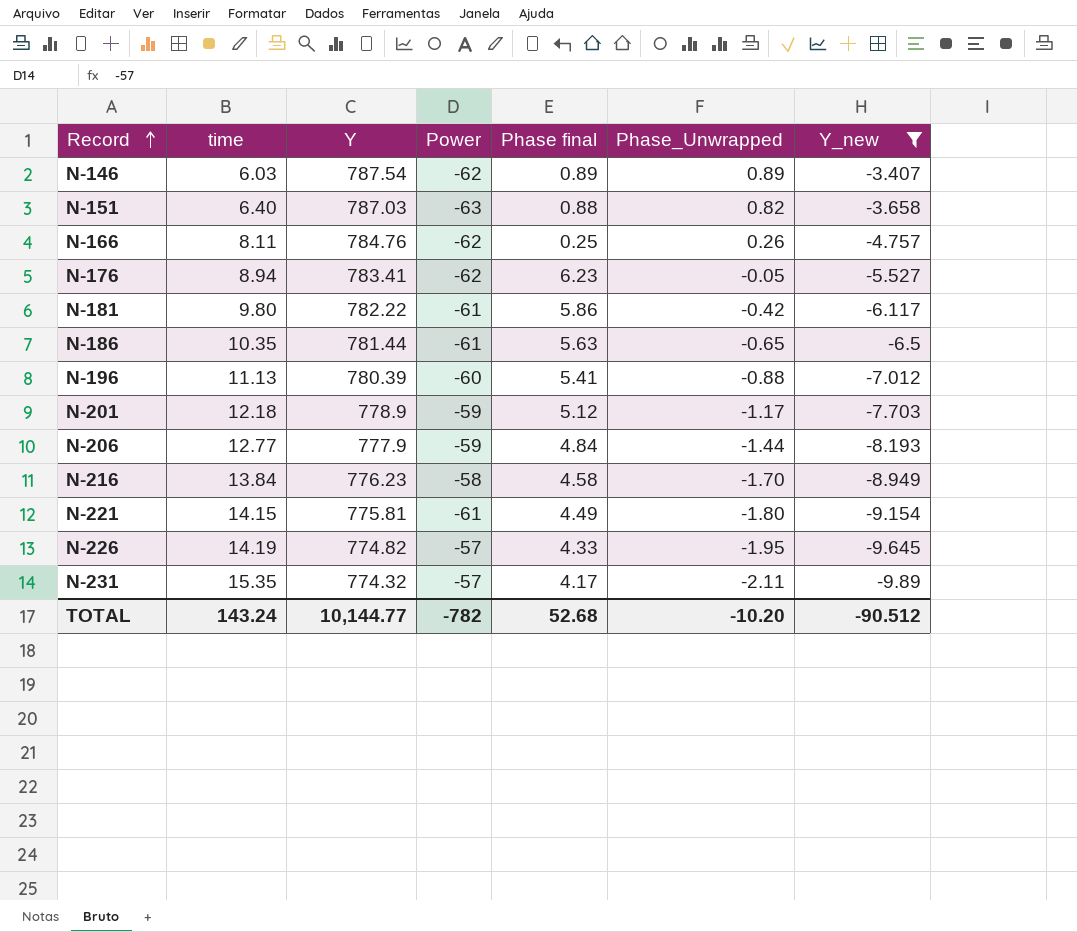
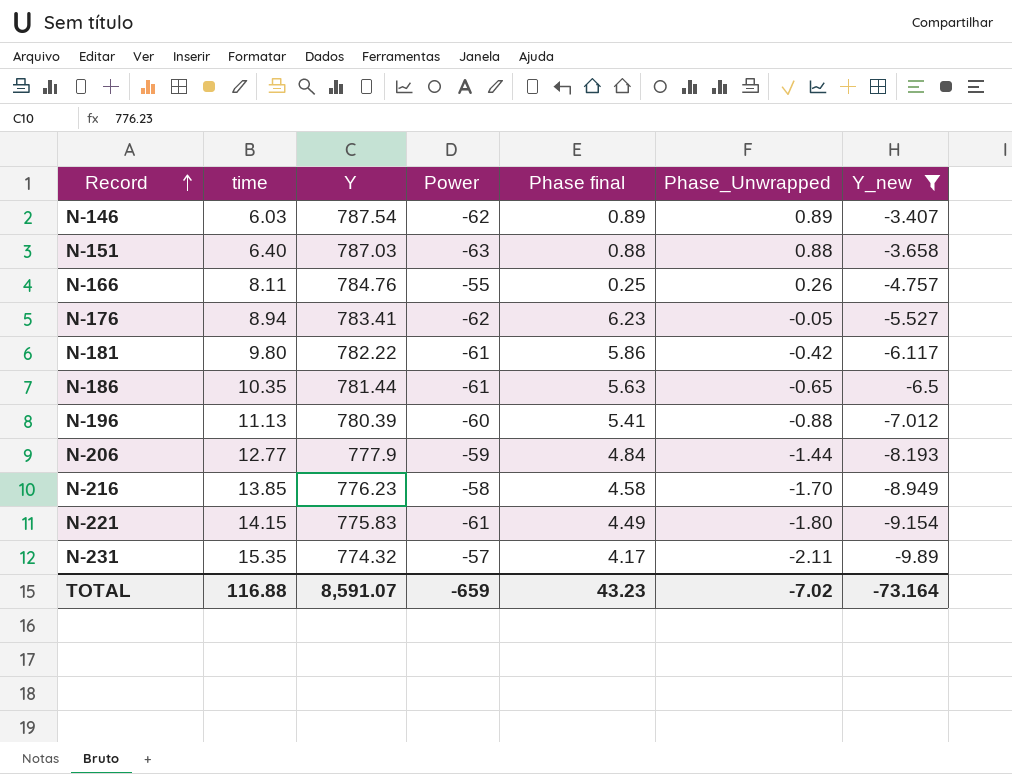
row N-201: 12.18 | 778.9 | -59 | 5.12 | -1.17 | -7.703 -> none
row N-226: 14.19 | 774.82 | -57 | 4.33 | -1.95 | -9.645 -> none
N-151 | Phase_Unwrapped: 0.82 -> 0.88
N-166 | Power: -62 -> -55
N-216 | time: 13.84 -> 13.85
N-221 | Y: 775.81 -> 775.83
TOTAL | time: 143.24 -> 116.88
TOTAL | Y: 10,144.77 -> 8,591.07
TOTAL | Power: -782 -> -659
TOTAL | Phase final: 52.68 -> 43.23
TOTAL | Phase_Unwrapped: -10.20 -> -7.02
TOTAL | Y_new: -90.512 -> -73.164

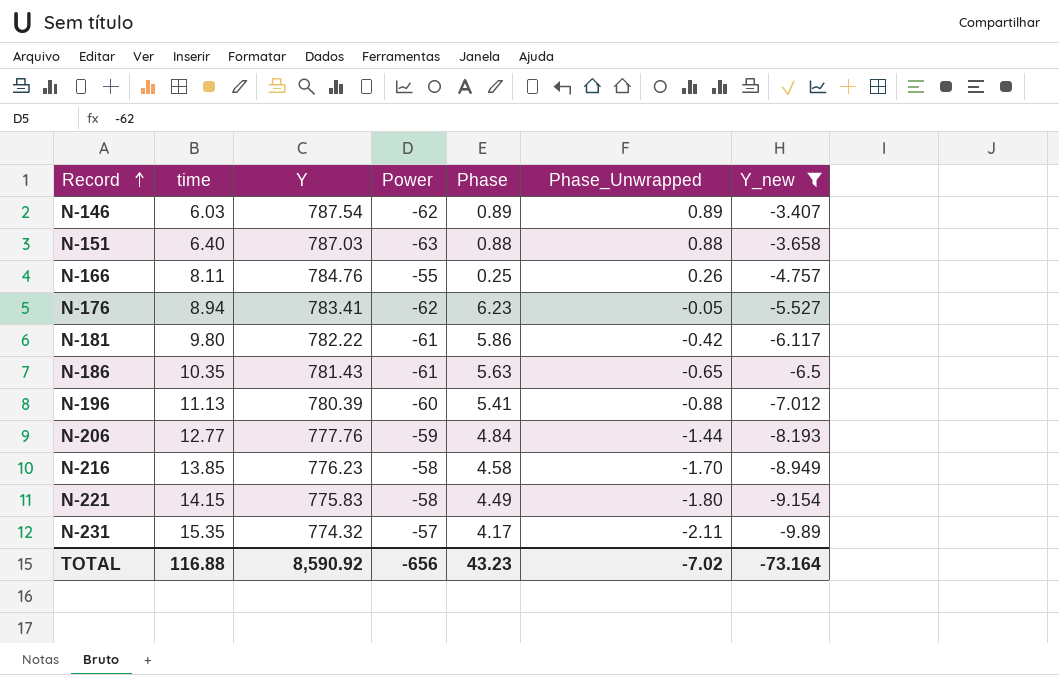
column name: Phase final -> Phase
N-186 | Y: 781.44 -> 781.43
N-206 | Y: 777.9 -> 777.76
N-221 | Power: -61 -> -58
TOTAL | Y: 8,591.07 -> 8,590.92
TOTAL | Power: -659 -> -656

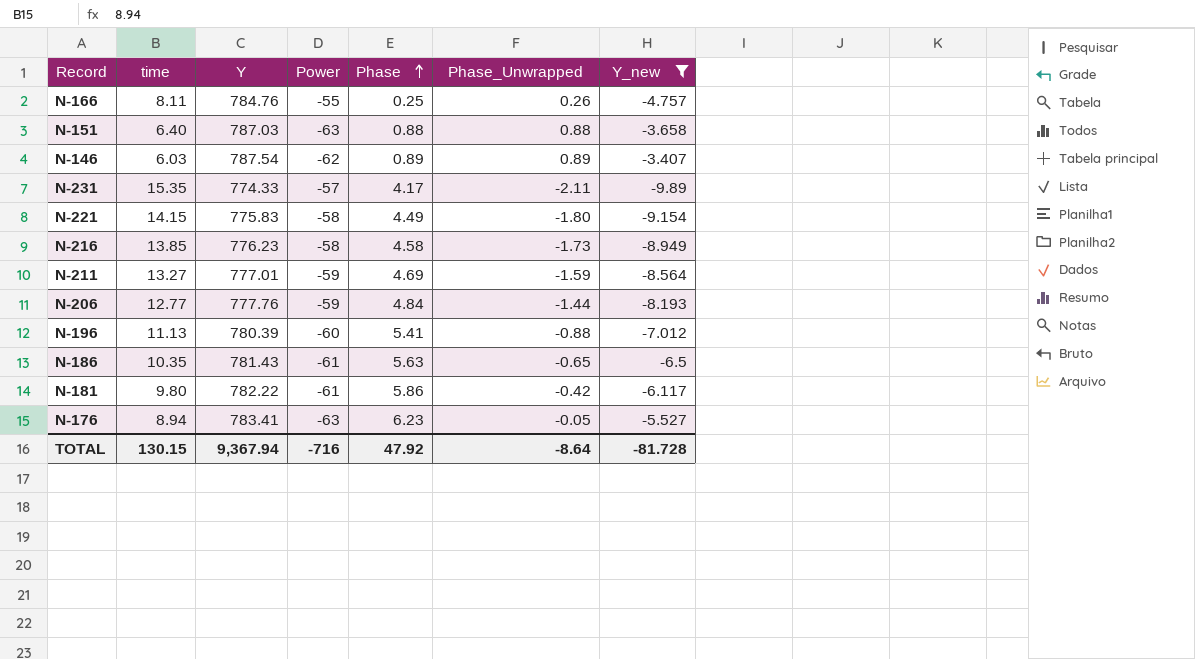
row order: Record ascending -> Phase ascending
N-231 | Y: 774.32 -> 774.33
N-216 | Phase_Unwrapped: -1.70 -> -1.73
row N-211: none -> 13.27 | 777.01 | -59 | 4.69 | -1.59 | -8.564
N-176 | Power: -62 -> -63
TOTAL | time: 116.88 -> 130.15
TOTAL | Y: 8,590.92 -> 9,367.94
TOTAL | Power: -656 -> -716
TOTAL | Phase: 43.23 -> 47.92
TOTAL | Phase_Unwrapped: -7.02 -> -8.64
TOTAL | Y_new: -73.164 -> -81.728

